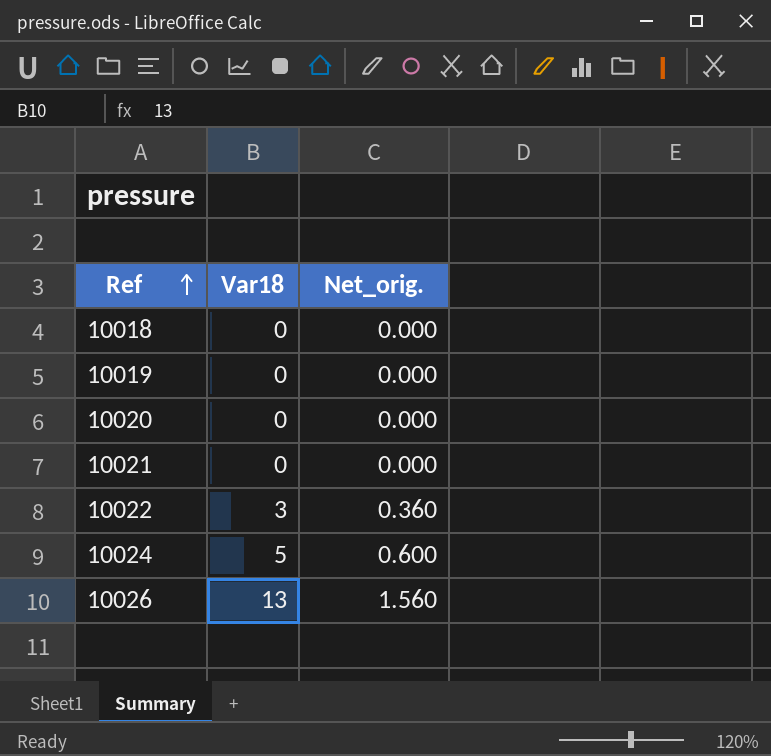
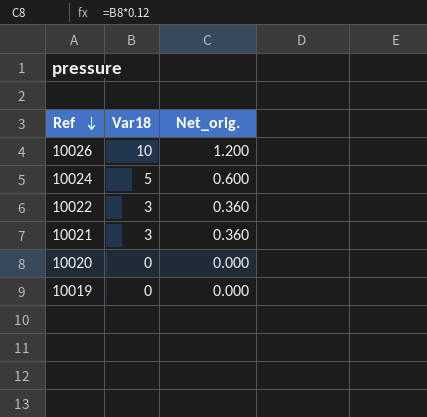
row order: Ref ascending -> Ref descending
row 10018: 0 | 0.000 -> none
10026 | Var18: 13 -> 10
10026 | Net_orig.: 1.560 -> 1.200
10021 | Var18: 0 -> 3
10021 | Net_orig.: 0.000 -> 0.360

